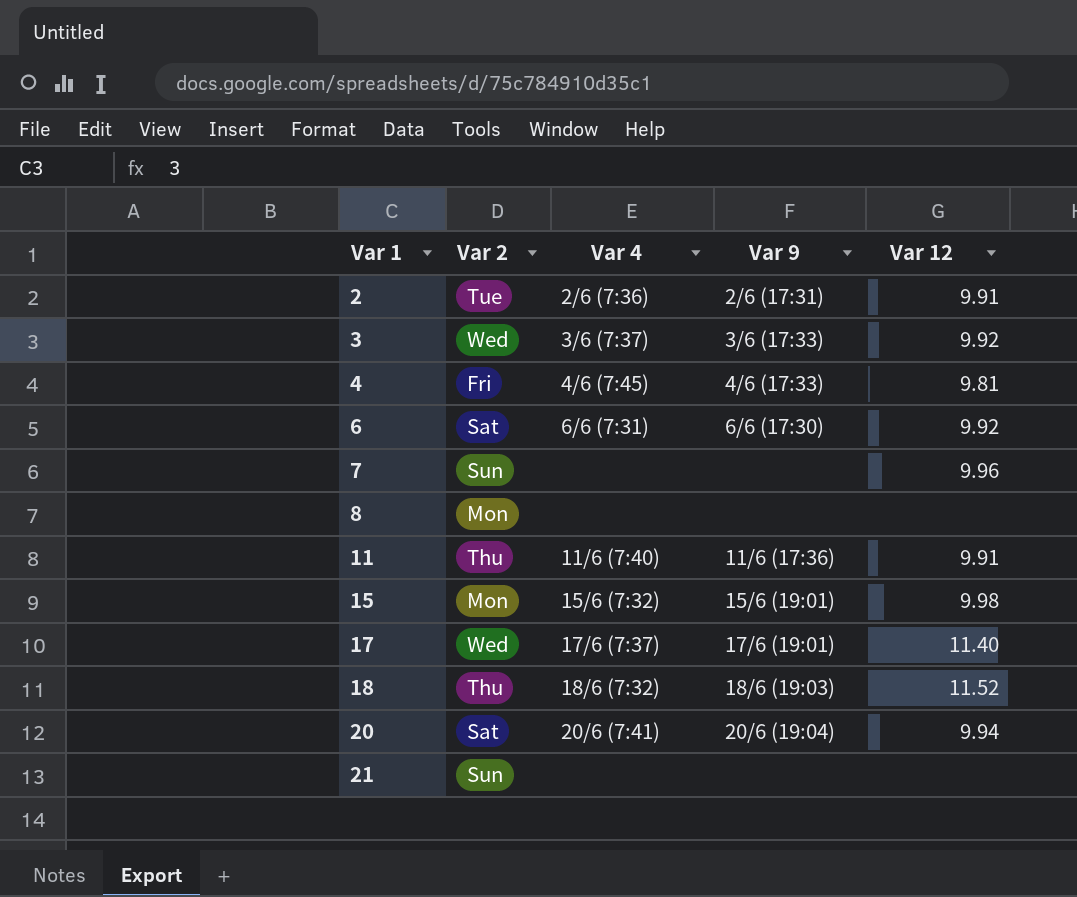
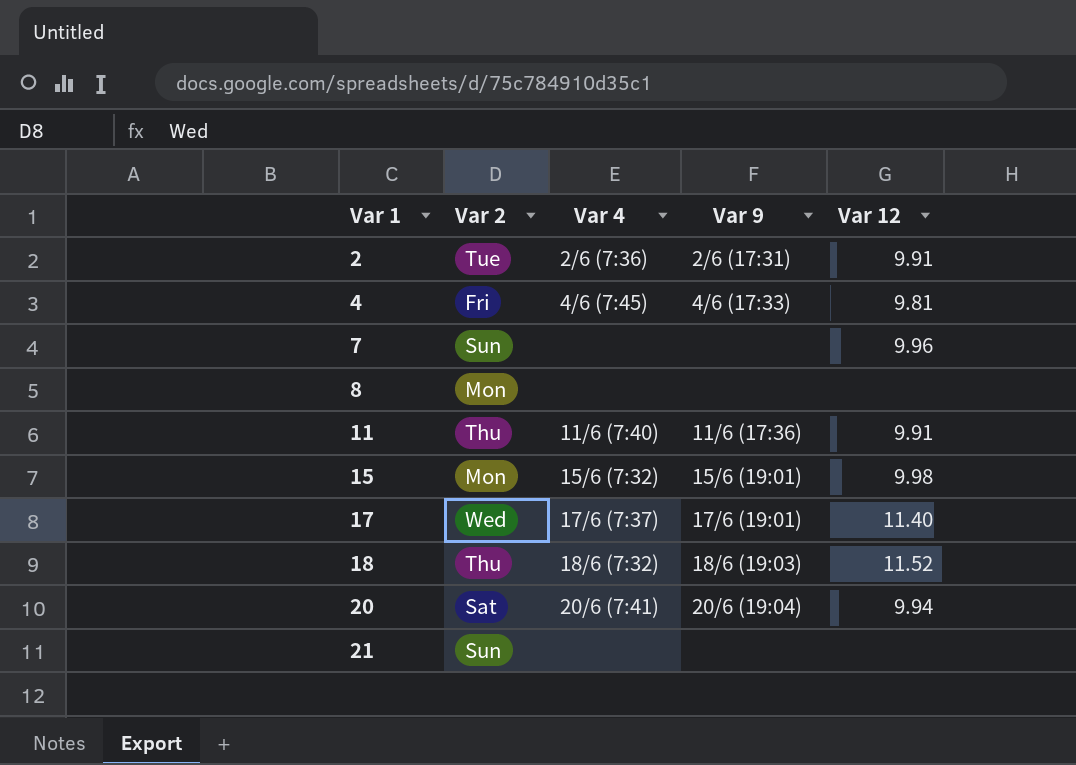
row 3: Wed | 3/6 (7:37) | 3/6 (17:33) | 9.92 -> none
row 6: Sat | 6/6 (7:31) | 6/6 (17:30) | 9.92 -> none

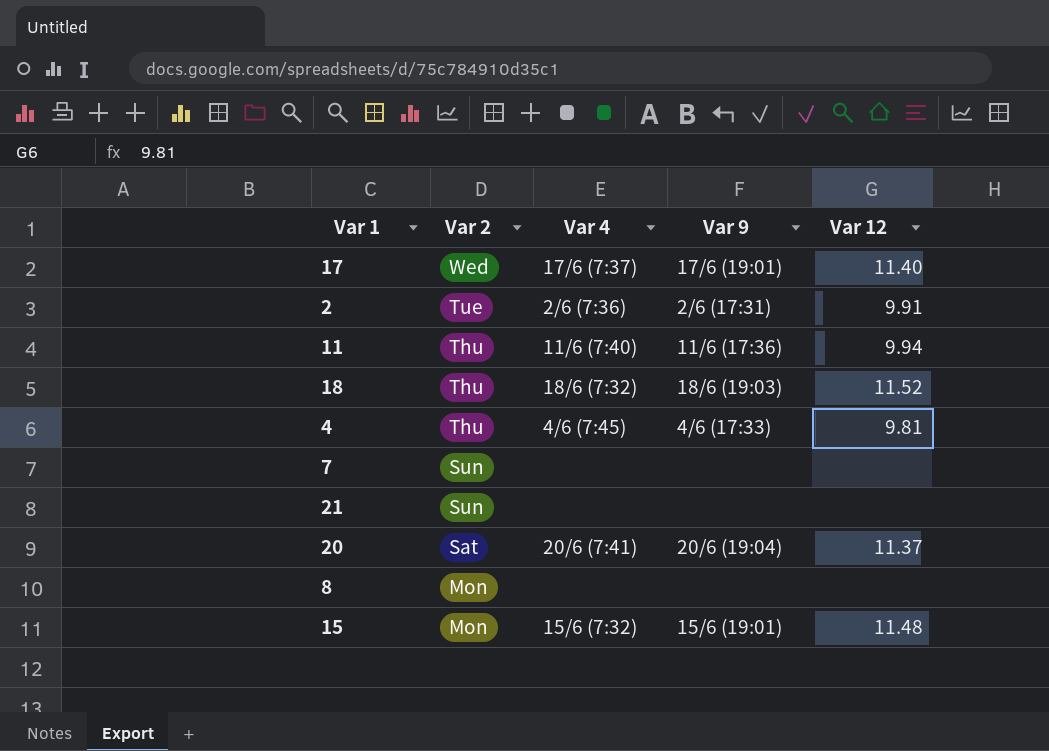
row order: Var 1 ascending -> Var 2 descending
11 | Var 12: 9.91 -> 9.94
4 | Var 2: Fri -> Thu
7 | Var 12: 9.96 -> none
20 | Var 12: 9.94 -> 11.37
15 | Var 12: 9.98 -> 11.48

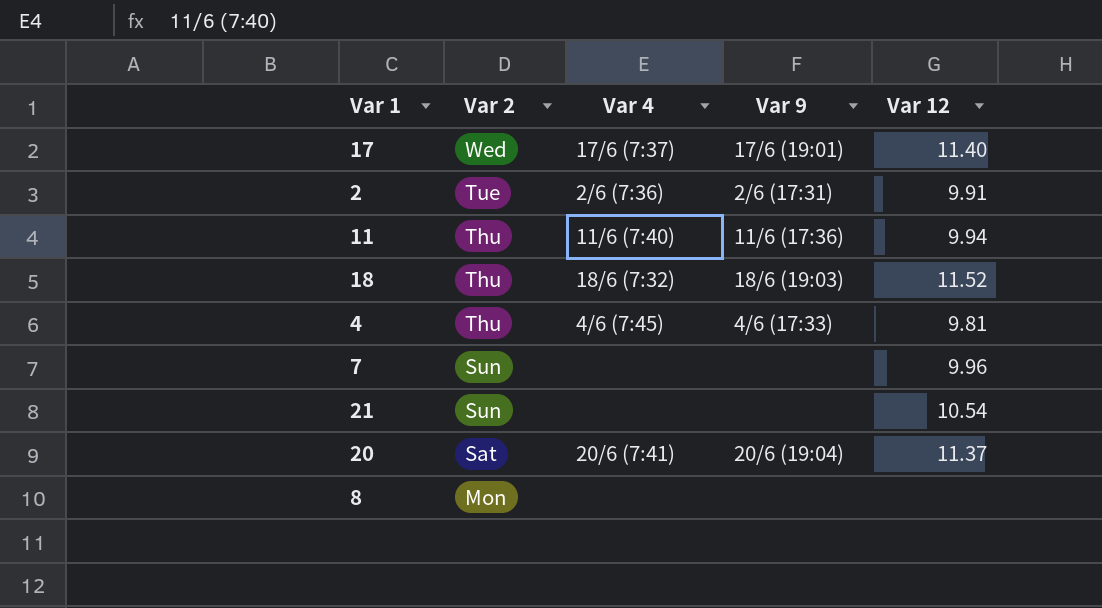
row 15: Mon | 15/6 (7:32) | 15/6 (19:01) | 11.48 -> none
7 | Var 12: none -> 9.96
21 | Var 12: none -> 10.54

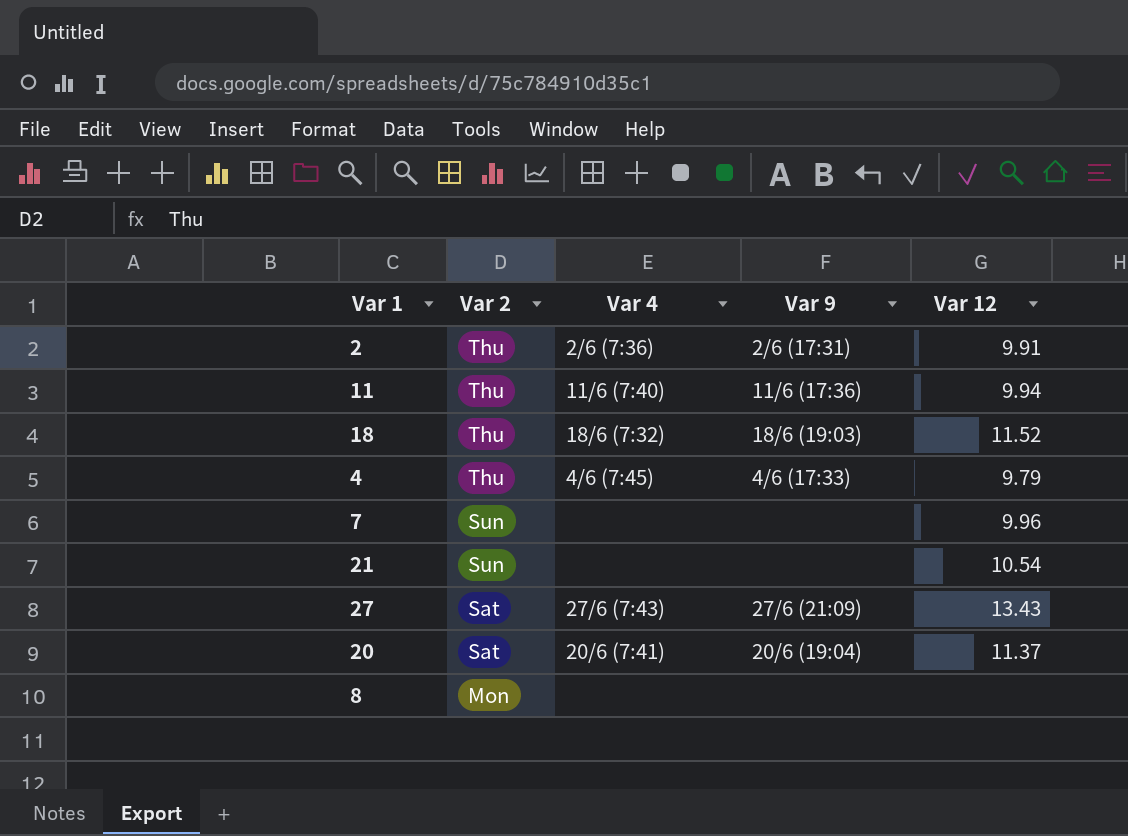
row 17: Wed | 17/6 (7:37) | 17/6 (19:01) | 11.40 -> none
2 | Var 2: Tue -> Thu
4 | Var 12: 9.81 -> 9.79
row 27: none -> Sat | 27/6 (7:43) | 27/6 (21:09) | 13.43

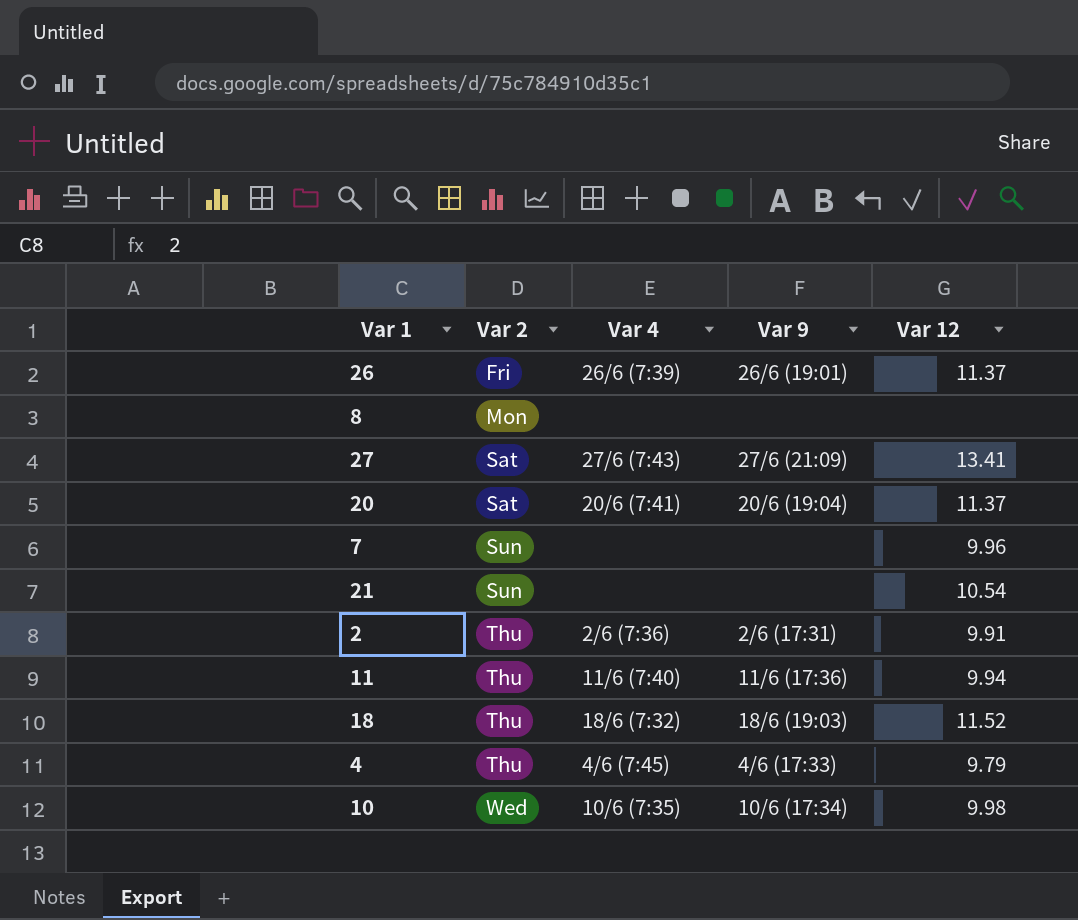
row order: Var 2 descending -> Var 2 ascending
row 26: none -> Fri | 26/6 (7:39) | 26/6 (19:01) | 11.37
27 | Var 12: 13.43 -> 13.41
row 10: none -> Wed | 10/6 (7:35) | 10/6 (17:34) | 9.98

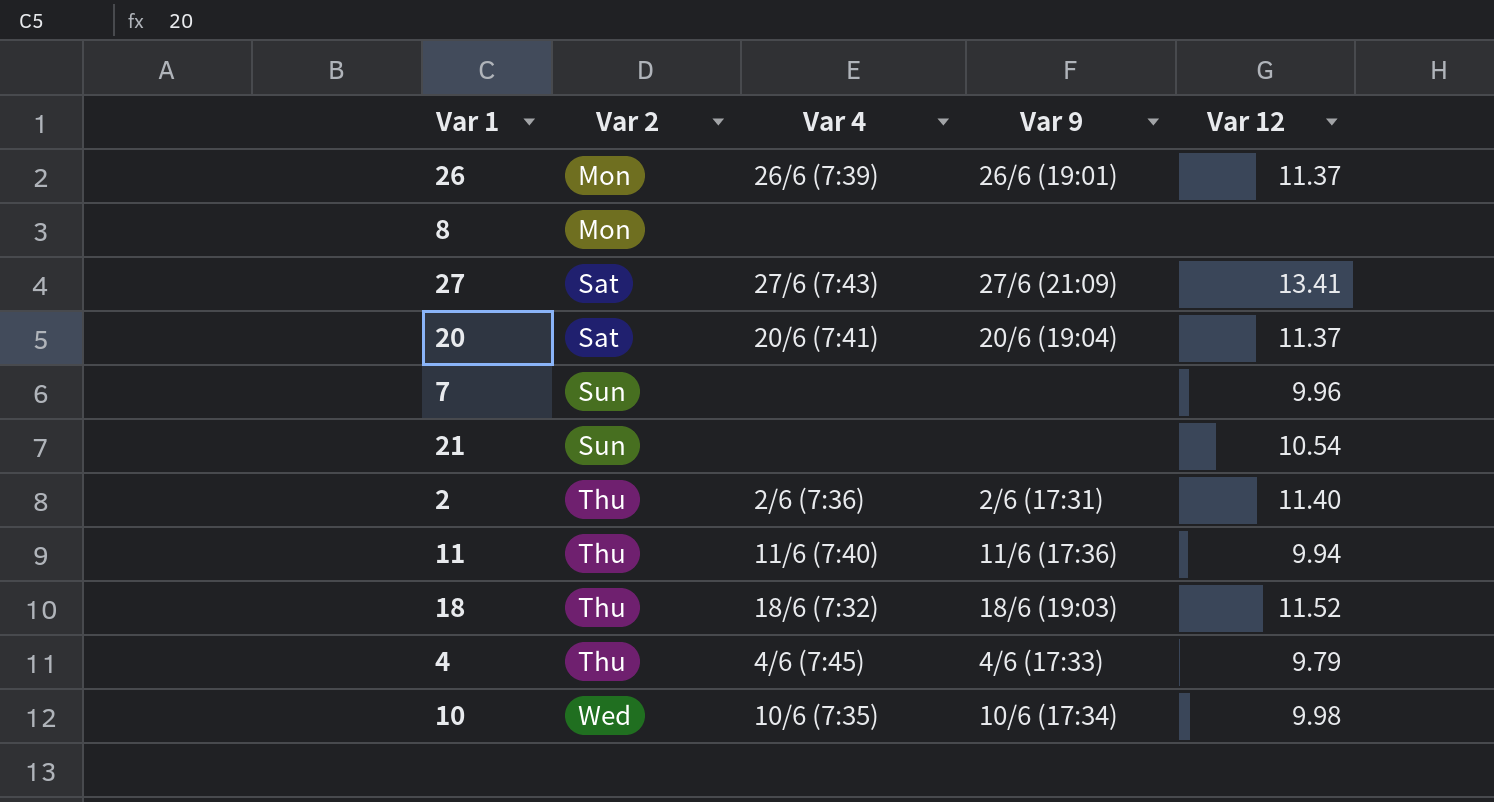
26 | Var 2: Fri -> Mon
2 | Var 12: 9.91 -> 11.40

